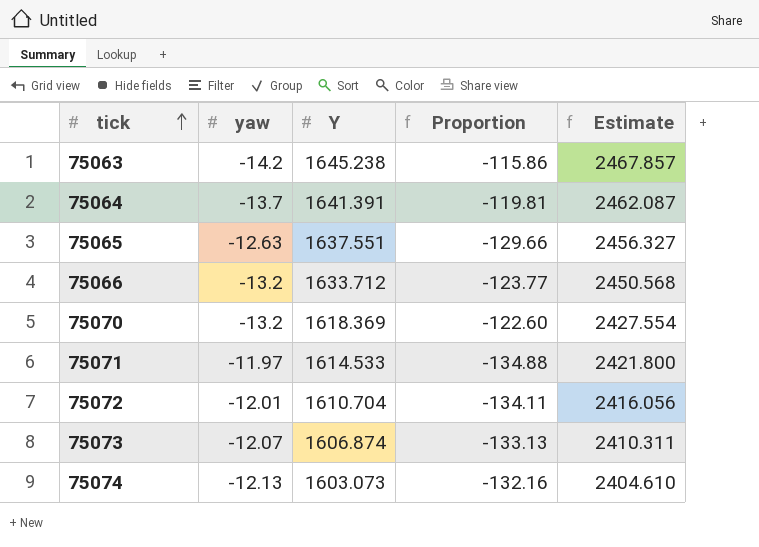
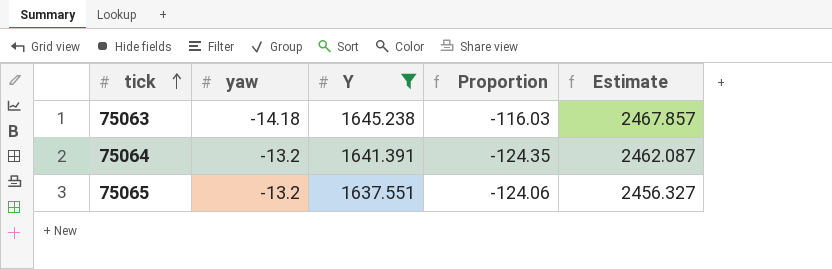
filter: none -> Y >= 1637.551
75063 | yaw: -14.2 -> -14.18
75063 | Proportion: -115.86 -> -116.03
75064 | yaw: -13.7 -> -13.2
75064 | Proportion: -119.81 -> -124.35
75065 | yaw: -12.63 -> -13.2
75065 | Proportion: -129.66 -> -124.06

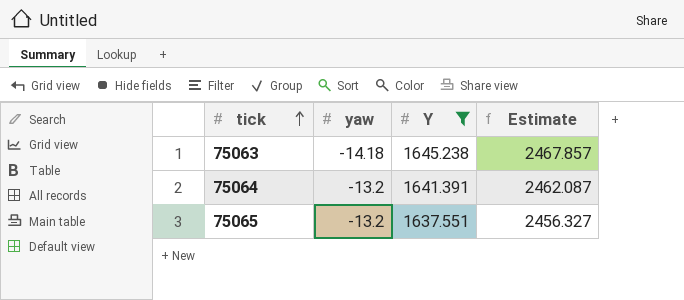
column Proportion | formula: [Y] / [yaw] -> none

